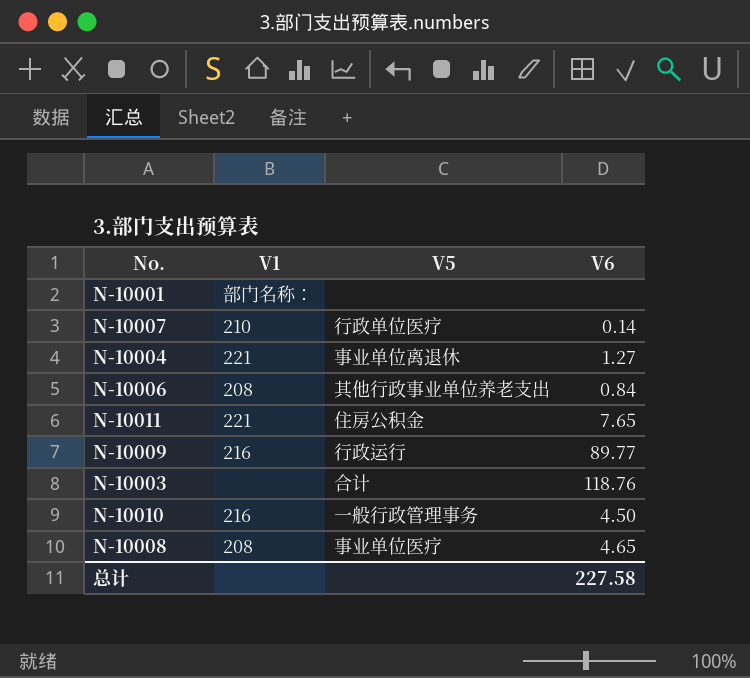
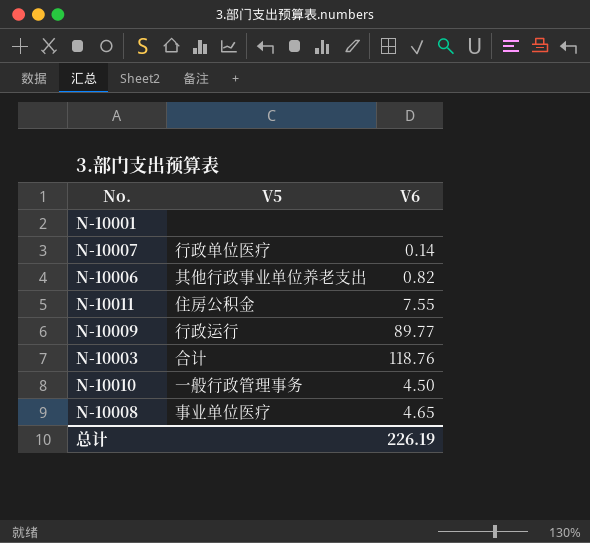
column V1 | position: 2 -> none
row N-10004: 221 | 事业单位离退休 | 1.27 -> none
N-10006 | V6: 0.84 -> 0.82
N-10011 | V6: 7.65 -> 7.55
总计 | V6: 227.58 -> 226.19

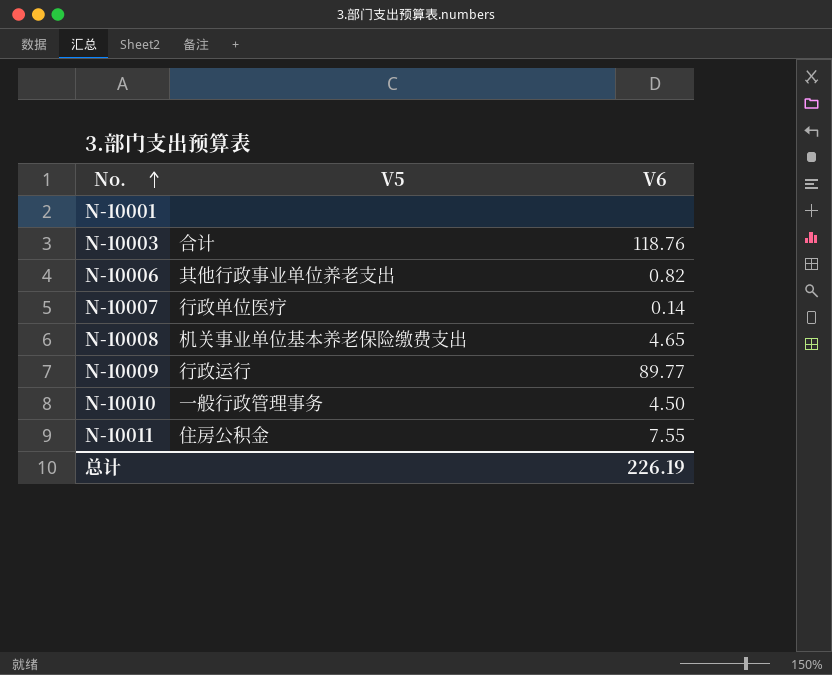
row order: none -> No. ascending
N-10008 | V5: 事业单位医疗 -> 机关事业单位基本养老保险缴费支出

